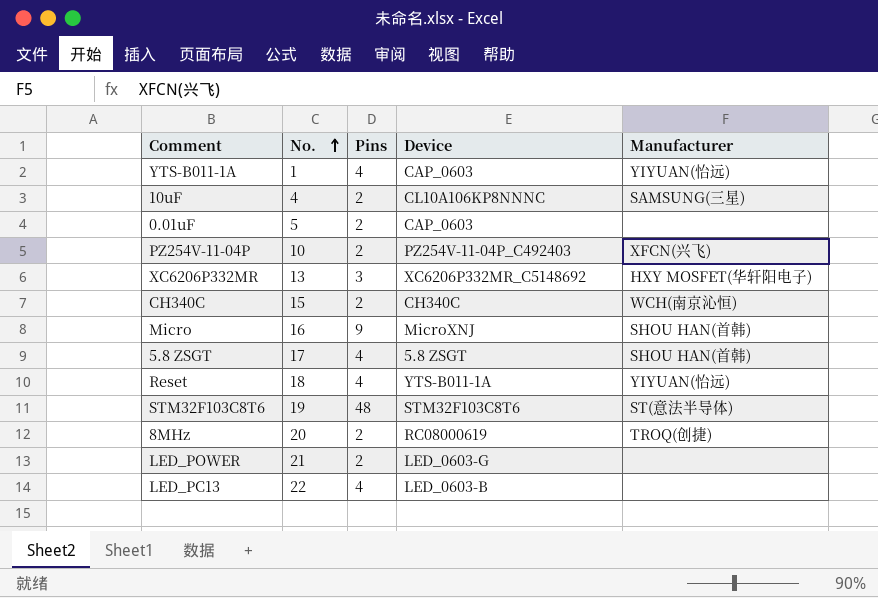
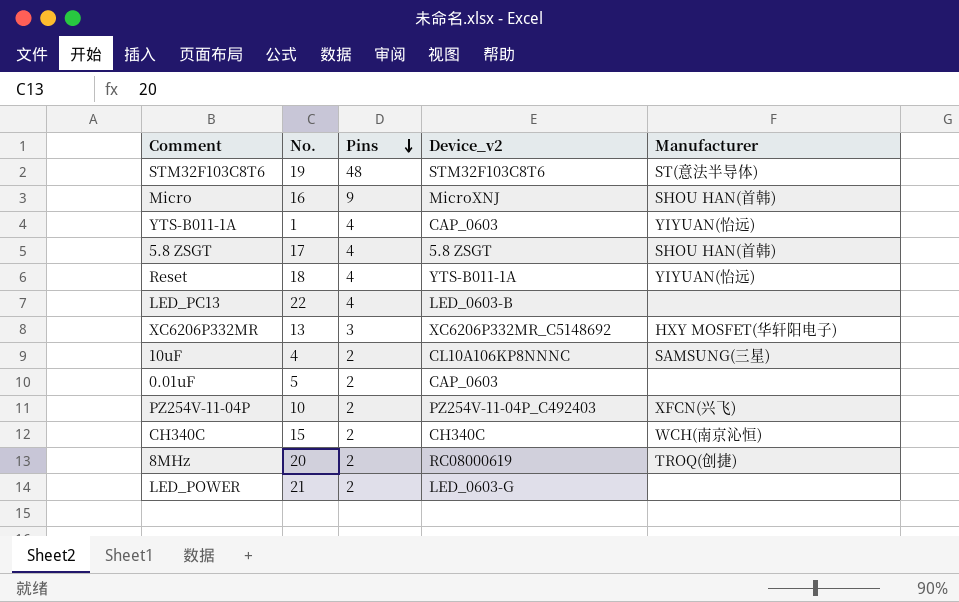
row order: No. ascending -> Pins descending
column name: Device -> Device_v2

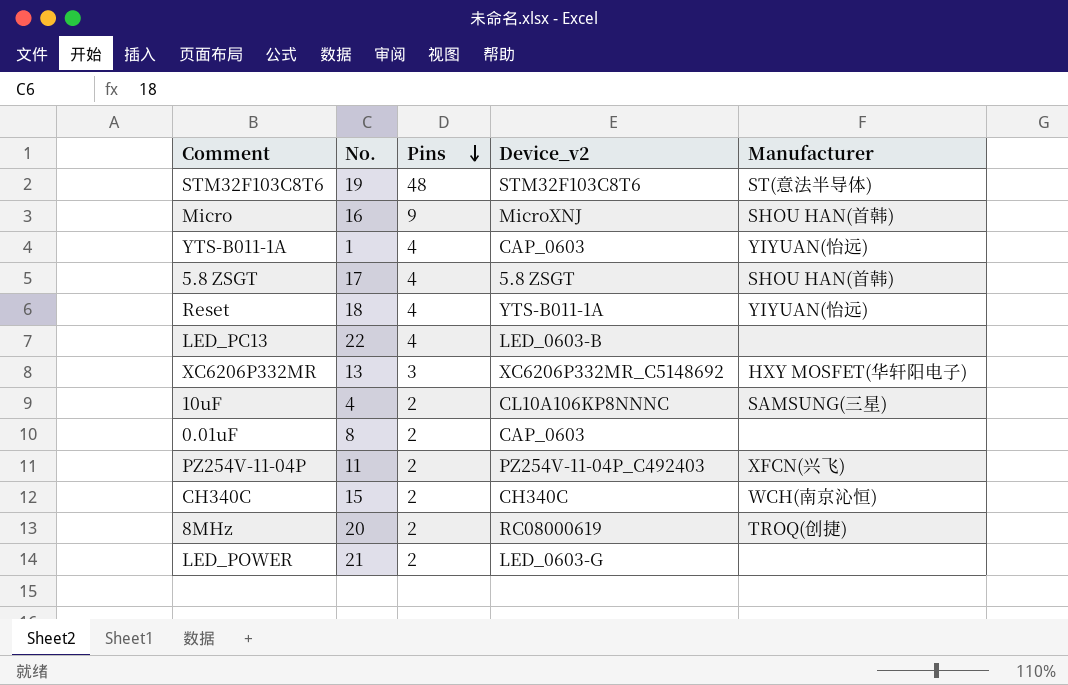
0.01uF | No.: 5 -> 8
PZ254V-11-04P | No.: 10 -> 11

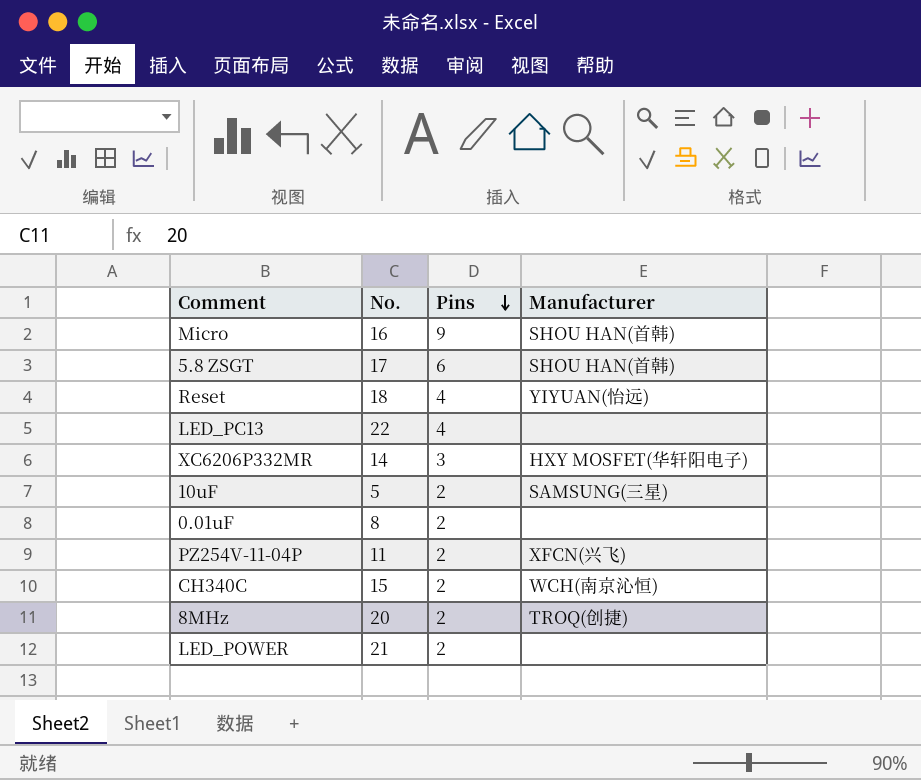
column Device_v2 | position: 4 -> none
row STM32F103C8T6: 19 | 48 | STM32F103C8T6 | ST(意法半导体) -> none
row YTS-B011-1A: 1 | 4 | CAP_0603 | YIYUAN(怡远) -> none
5.8 ZSGT | Pins: 4 -> 6
XC6206P332MR | No.: 13 -> 14
10uF | No.: 4 -> 5

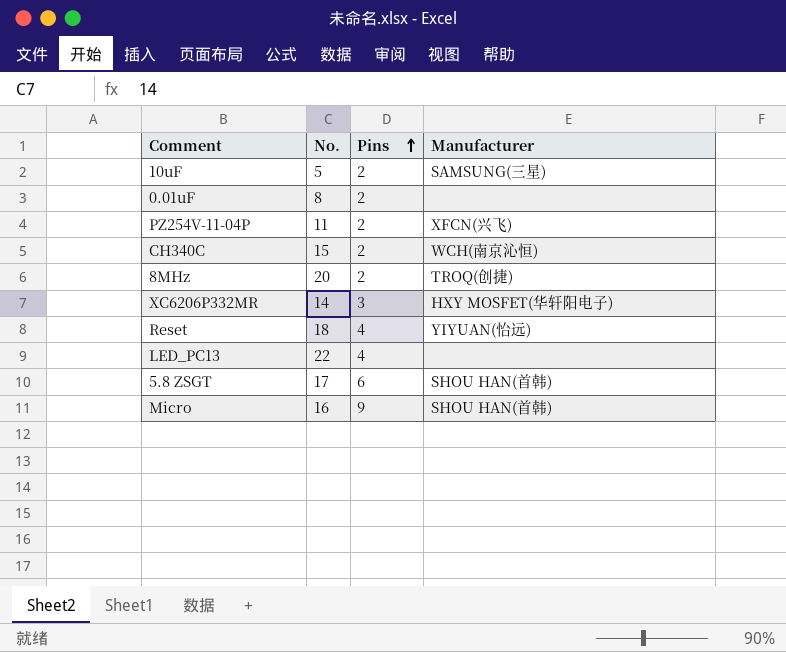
row order: Pins descending -> Pins ascending
row LED_POWER: 21 | 2 | none -> none

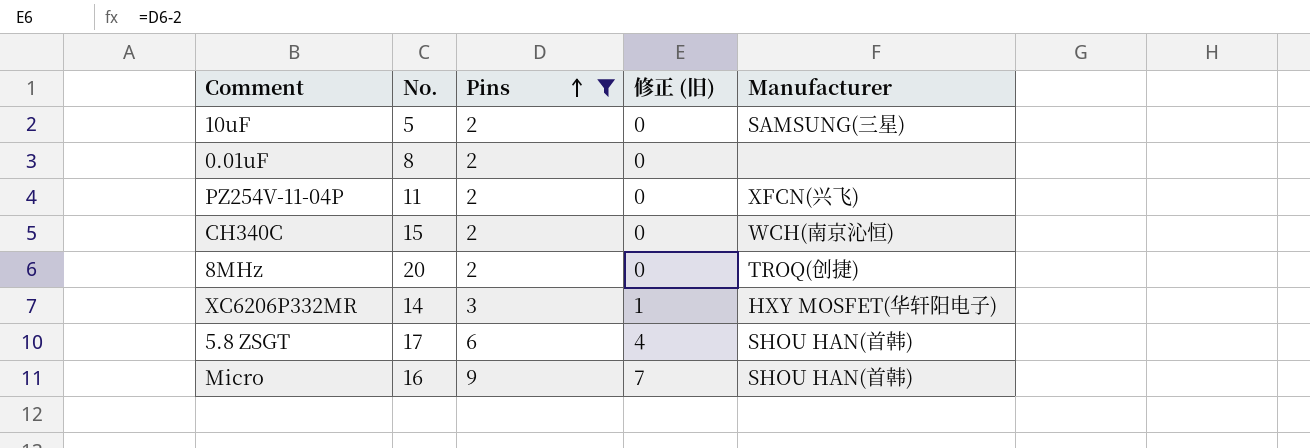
filter: none -> Pins != 4
column 修正 (旧) | formula: none -> [Pins] - 2

